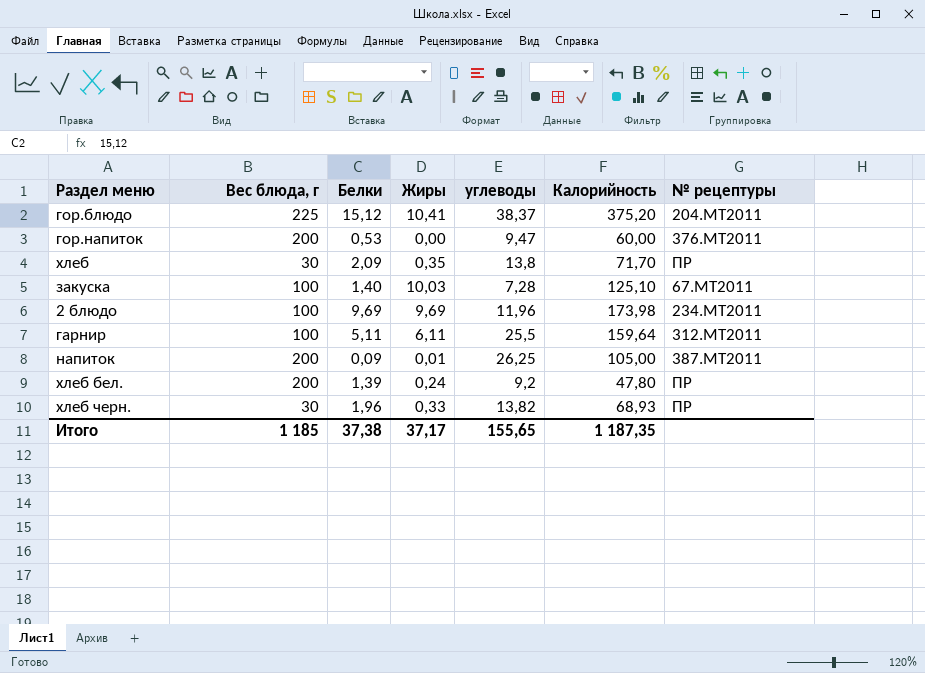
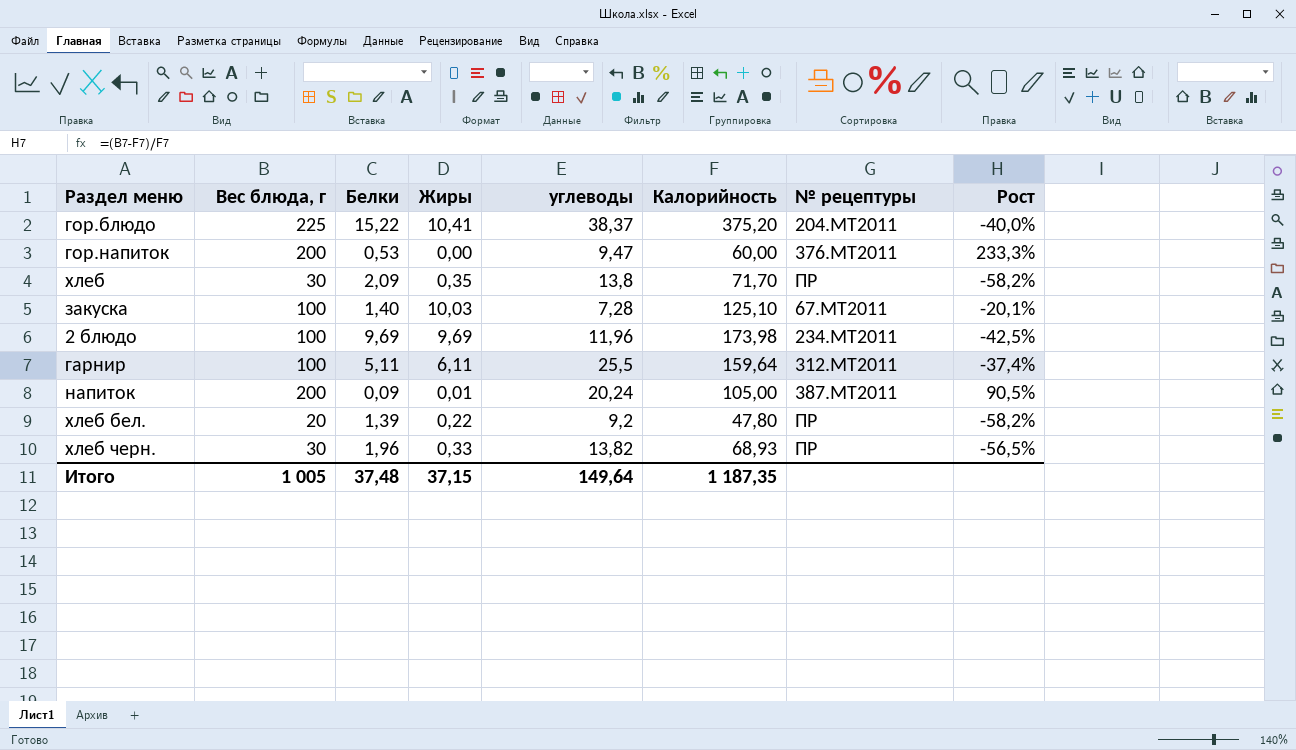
column Рост | formula: none -> ([Вес блюда, г] - [Калорийность]) / [Калорийность]
гор.блюдо | Белки: 15,12 -> 15,22
напиток | углеводы: 26,25 -> 20,24
хлеб бел. | Вес блюда, г: 200 -> 20
хлеб бел. | Жиры: 0,24 -> 0,22
Итого | Вес блюда, г: 1 185 -> 1 005
Итого | Белки: 37,38 -> 37,48
Итого | Жиры: 37,17 -> 37,15
Итого | углеводы: 155,65 -> 149,64

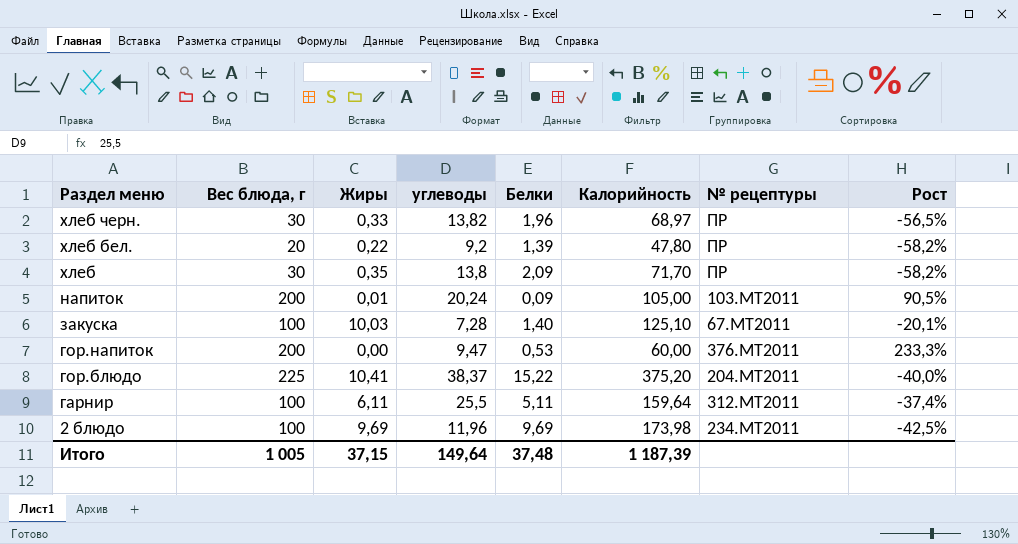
row order: none -> Раздел меню descending
column Белки | position: 3 -> 5
хлеб черн. | Калорийность: 68,93 -> 68,97
напиток | № рецептуры: 387.МТ2011 -> 103.МТ2011
Итого | Калорийность: 1 187,35 -> 1 187,39

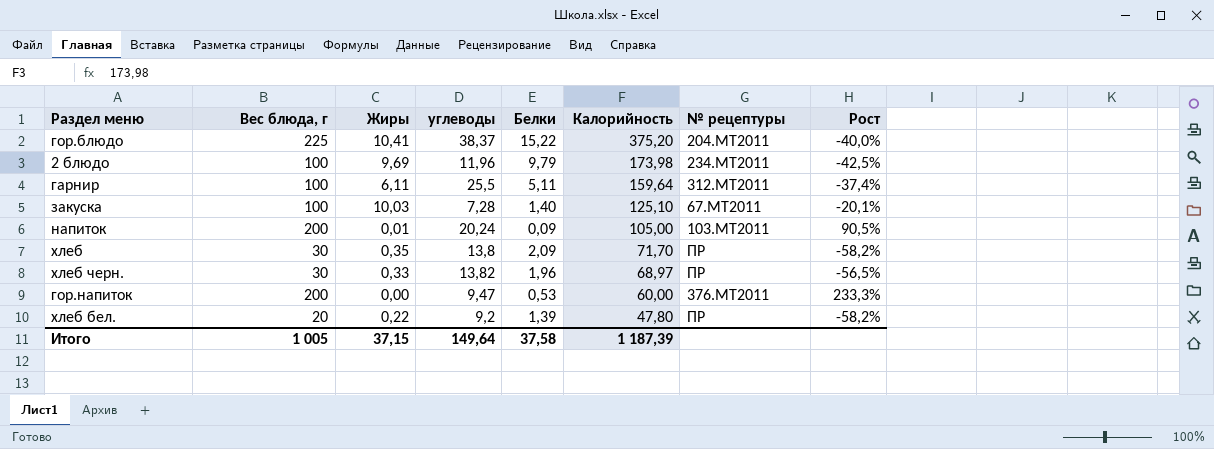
row order: Раздел меню descending -> Калорийность descending
2 блюдо | Белки: 9,69 -> 9,79
Итого | Белки: 37,48 -> 37,58

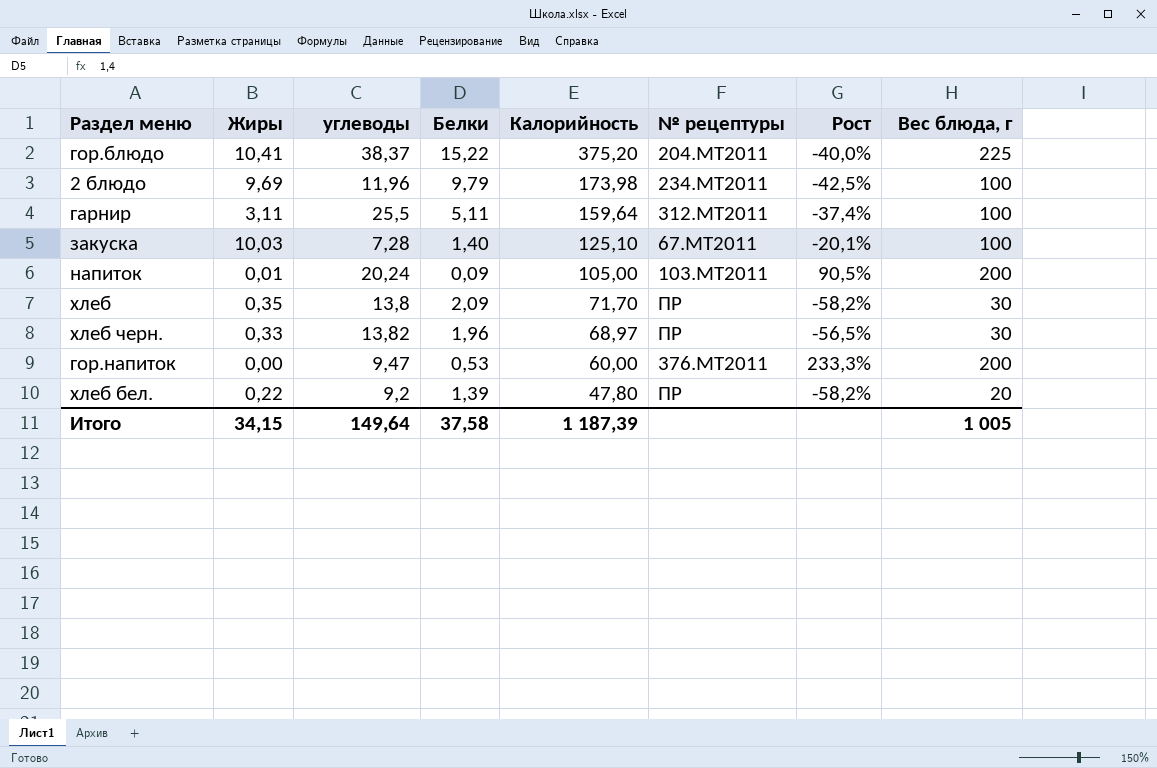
column Вес блюда, г | position: 2 -> 8
гарнир | Жиры: 6,11 -> 3,11
Итого | Жиры: 37,15 -> 34,15

